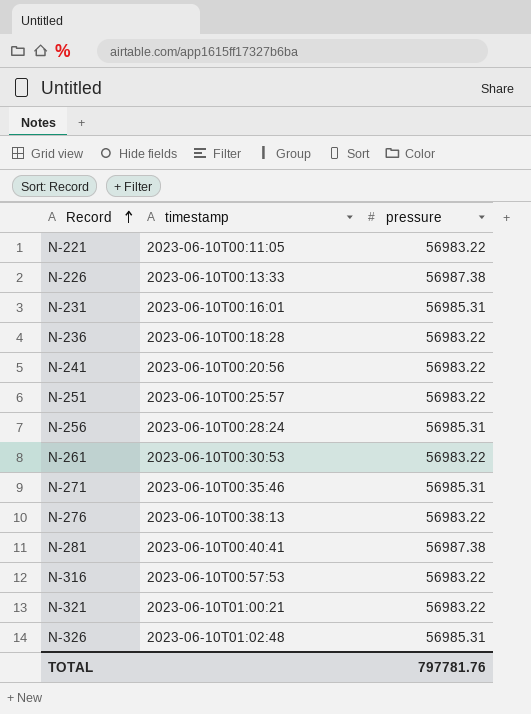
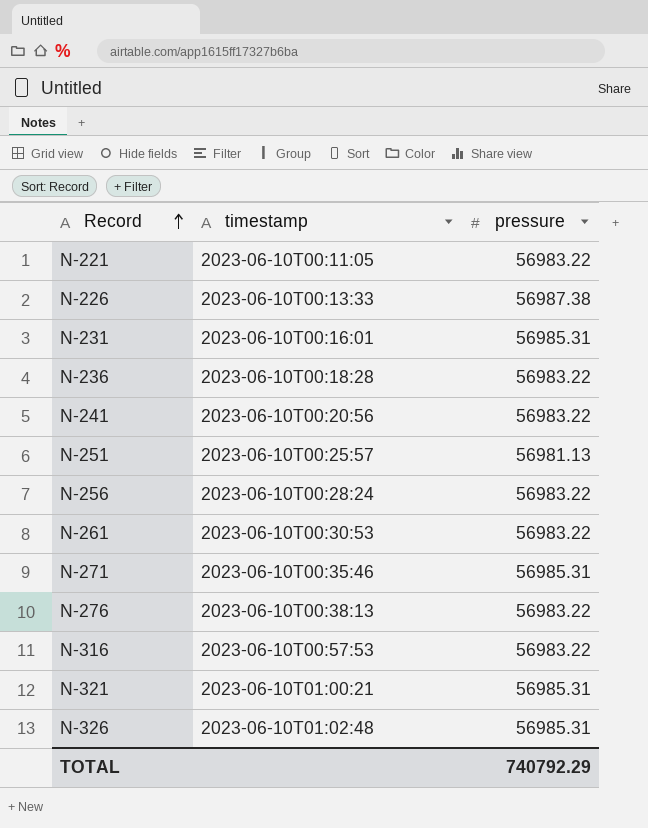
row N-281: 2023-06-10T00:40:41 | 56987.38 -> none
N-251 | pressure: 56983.22 -> 56981.13
N-256 | pressure: 56985.31 -> 56983.22
N-321 | pressure: 56983.22 -> 56985.31
TOTAL | pressure: 797781.76 -> 740792.29

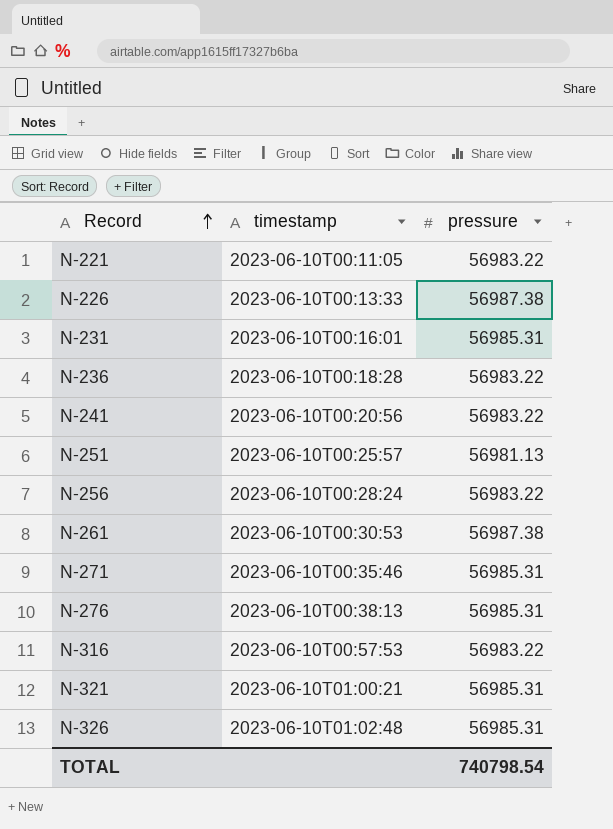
N-261 | pressure: 56983.22 -> 56987.38
N-276 | pressure: 56983.22 -> 56985.31
TOTAL | pressure: 740792.29 -> 740798.54

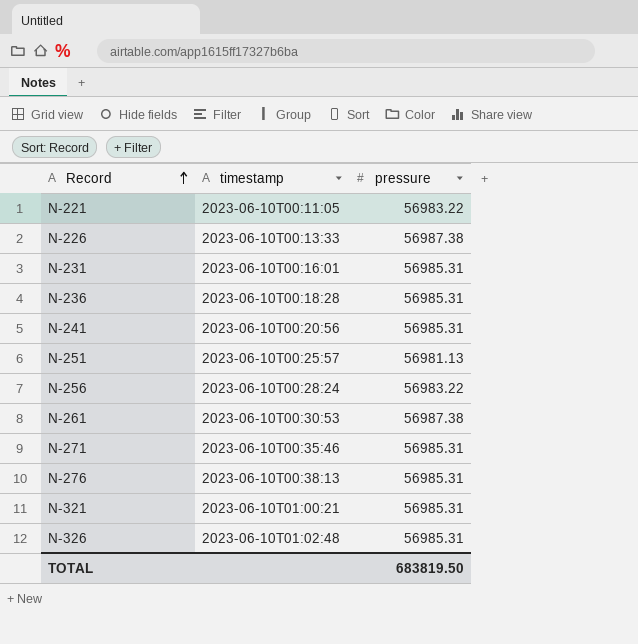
row N-316: 2023-06-10T00:57:53 | 56983.22 -> none
N-236 | pressure: 56983.22 -> 56985.31
N-241 | pressure: 56983.22 -> 56985.31
TOTAL | pressure: 740798.54 -> 683819.50

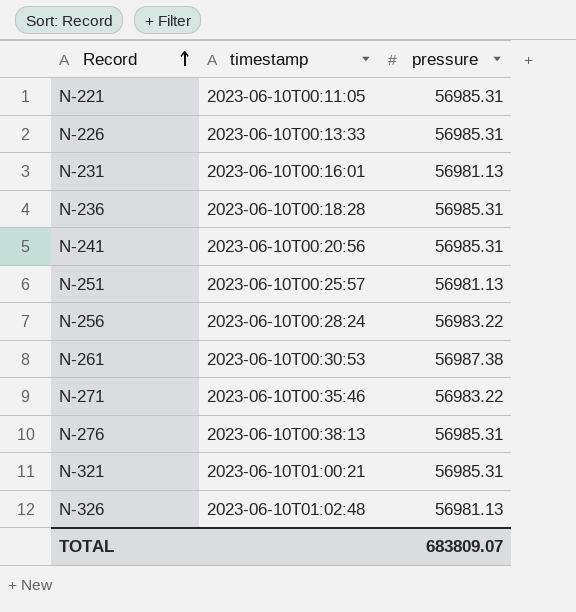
N-221 | pressure: 56983.22 -> 56985.31
N-226 | pressure: 56987.38 -> 56985.31
N-231 | pressure: 56985.31 -> 56981.13
N-271 | pressure: 56985.31 -> 56983.22
N-326 | pressure: 56985.31 -> 56981.13
TOTAL | pressure: 683819.50 -> 683809.07

